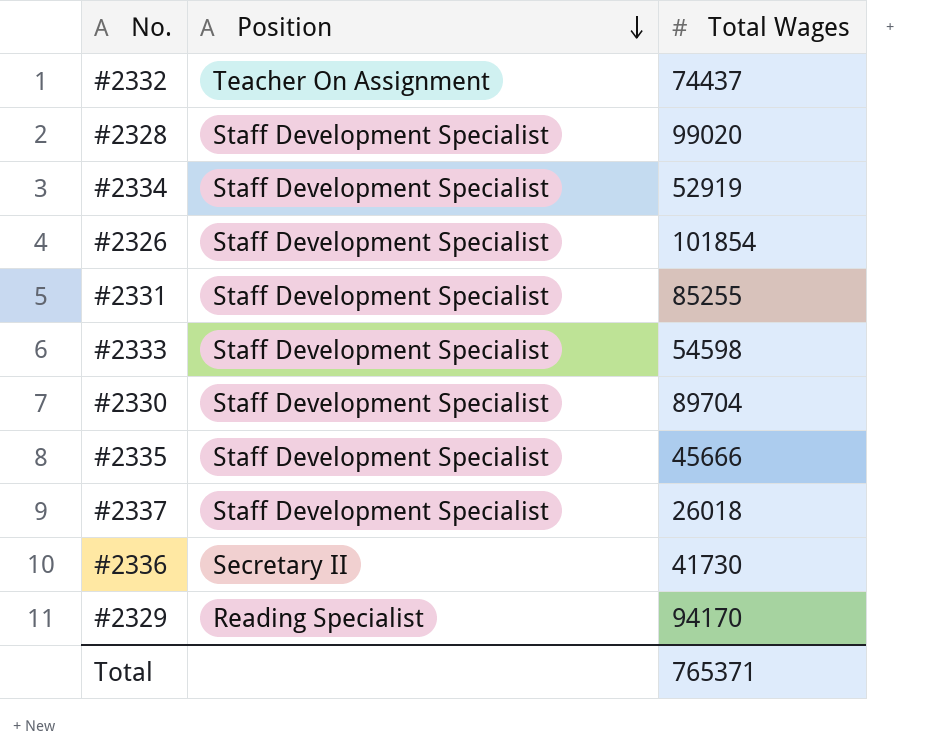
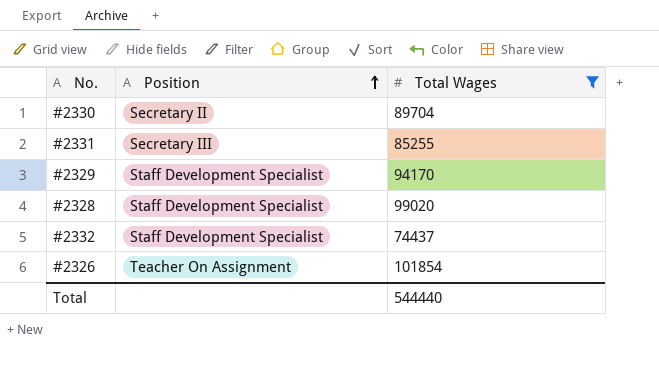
filter: none -> Total Wages >= 74437
row order: Position descending -> Position ascending
#2330 | Position: Staff Development Specialist -> Secretary II
#2331 | Position: Staff Development Specialist -> Secretary III
#2329 | Position: Reading Specialist -> Staff Development Specialist
#2332 | Position: Teacher On Assignment -> Staff Development Specialist
#2326 | Position: Staff Development Specialist -> Teacher On Assignment
Total | Total Wages: 765371 -> 544440

